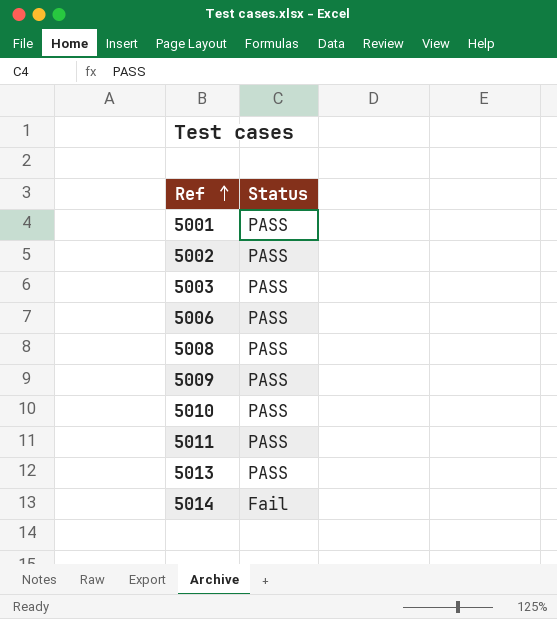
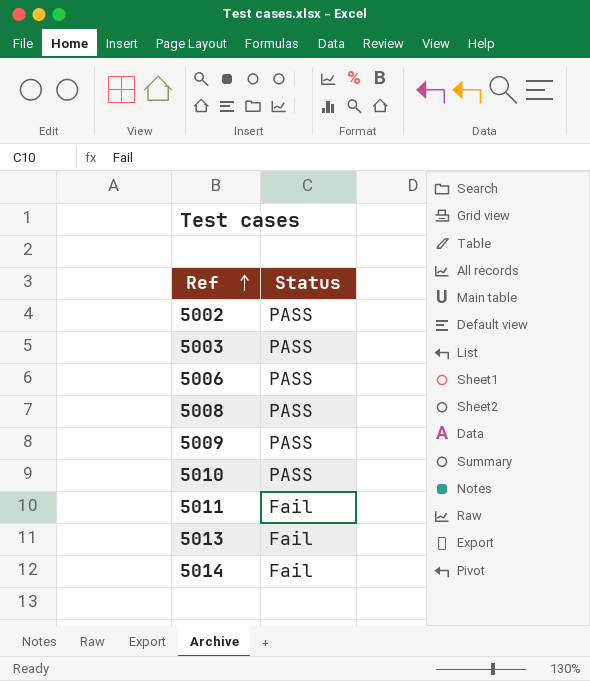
row 5001: PASS -> none
5011 | Status: PASS -> Fail
5013 | Status: PASS -> Fail

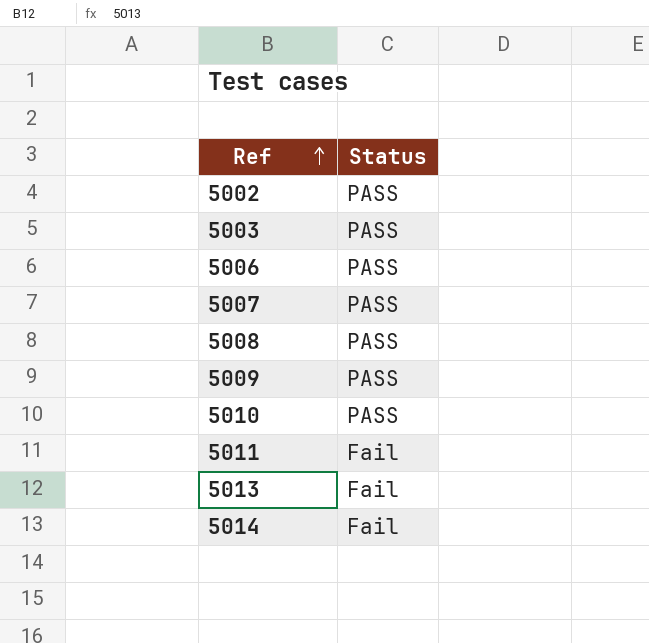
row 5007: none -> PASS

